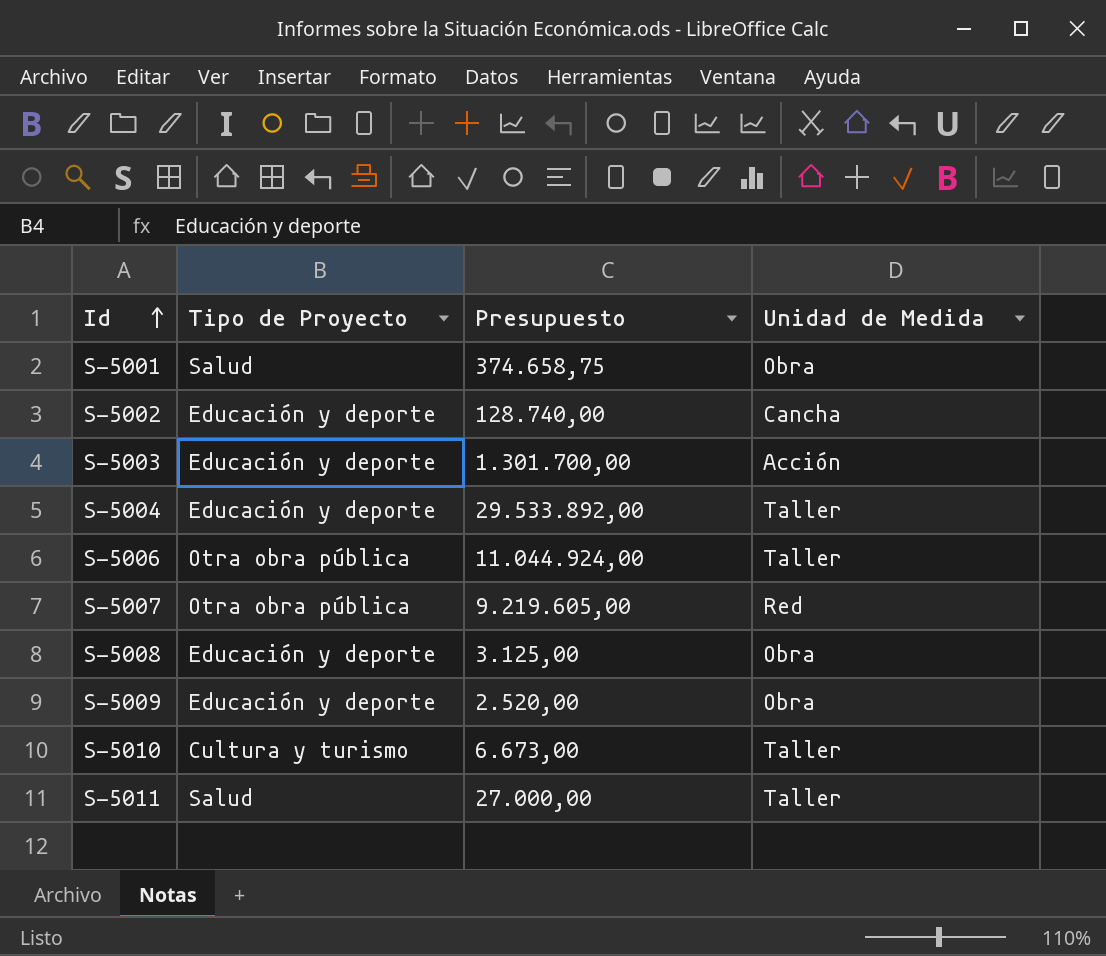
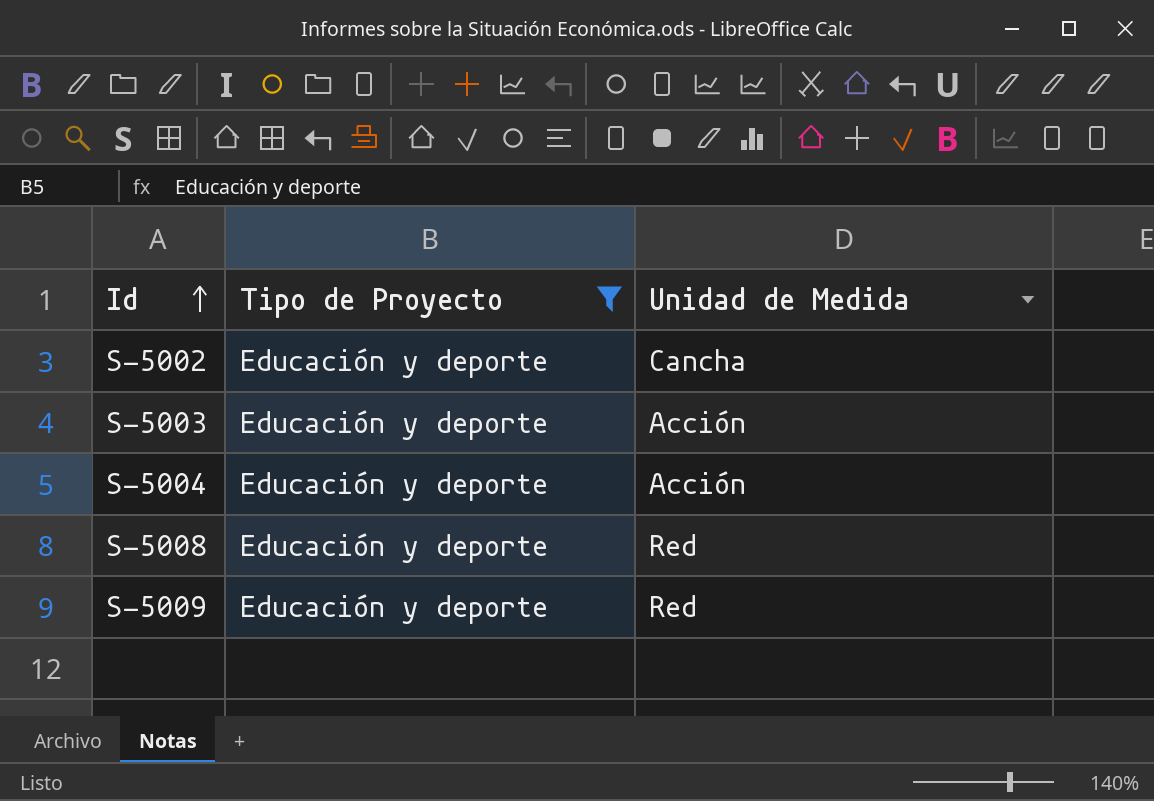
filter: none -> Tipo de Proyecto = Educación y deporte
column Presupuesto | position: 3 -> none
S-5004 | Unidad de Medida: Taller -> Acción
S-5008 | Unidad de Medida: Obra -> Red
S-5009 | Unidad de Medida: Obra -> Red

